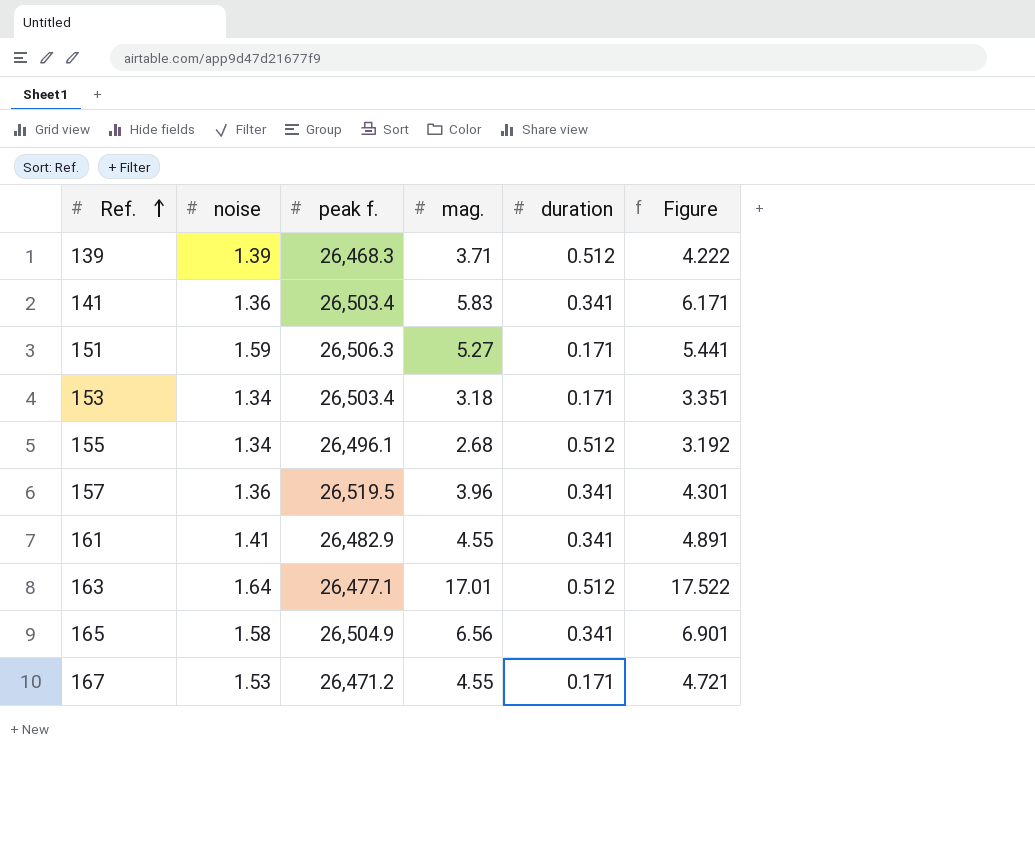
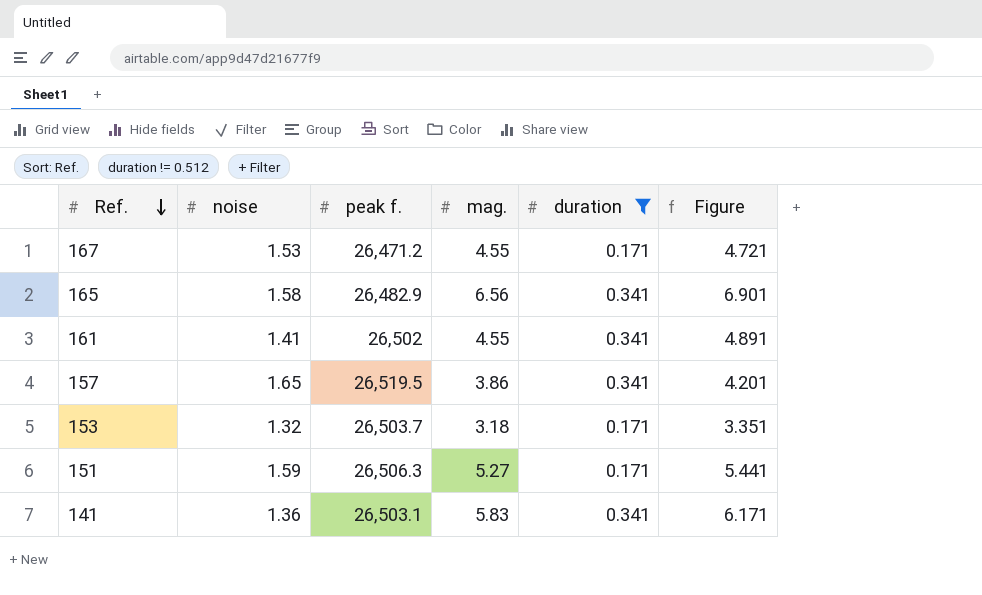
filter: none -> duration != 0.512
row order: Ref. ascending -> Ref. descending
165 | peak f.: 26,504.9 -> 26,482.9
161 | peak f.: 26,482.9 -> 26,502
157 | noise: 1.36 -> 1.65
157 | mag.: 3.96 -> 3.86
157 | Figure: 4.301 -> 4.201
153 | noise: 1.34 -> 1.32
153 | peak f.: 26,503.4 -> 26,503.7
141 | peak f.: 26,503.4 -> 26,503.1

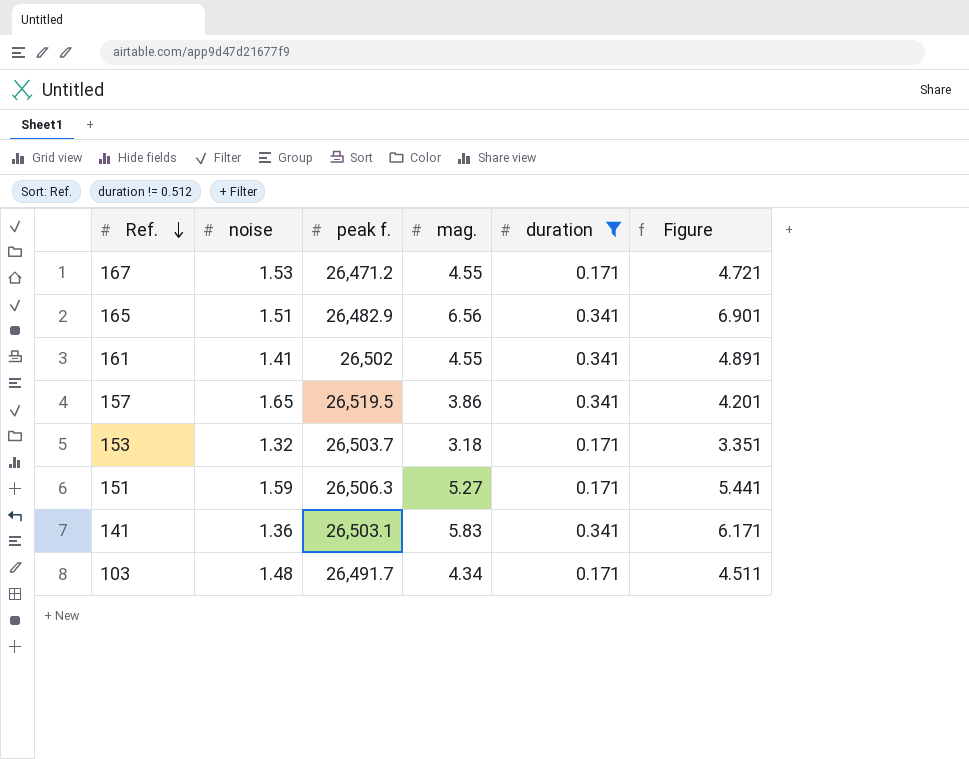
165 | noise: 1.58 -> 1.51
row 103: none -> 1.48 | 26,491.7 | 4.34 | 0.171 | 4.511

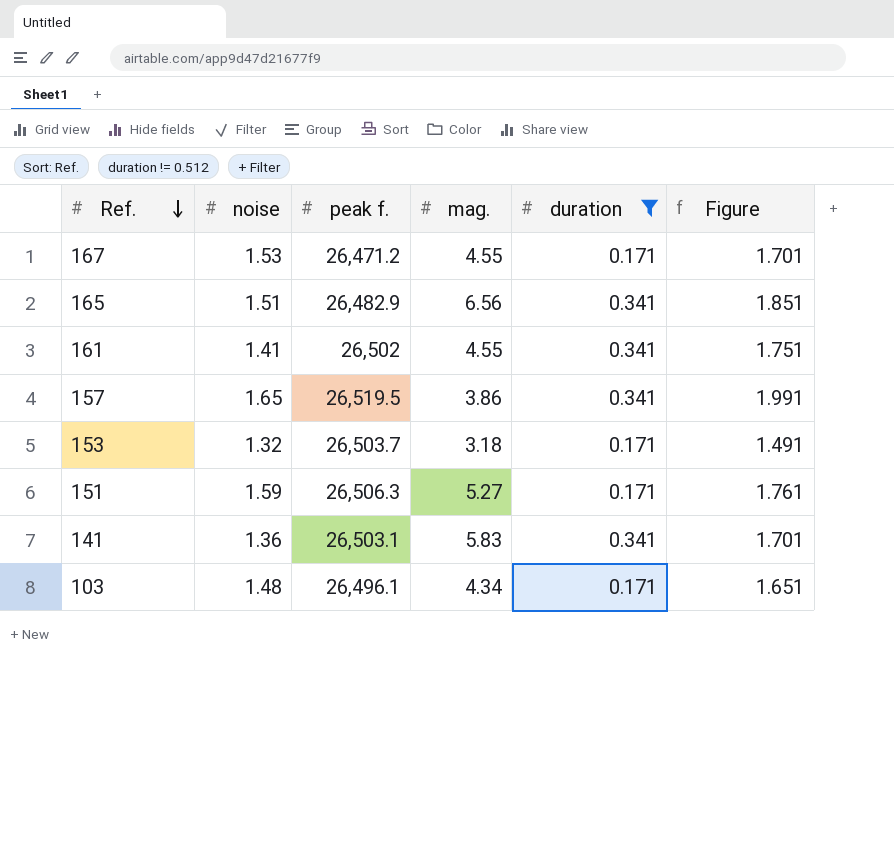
column Figure | formula: [mag.] + [duration] -> [noise] + [duration]
103 | peak f.: 26,491.7 -> 26,496.1

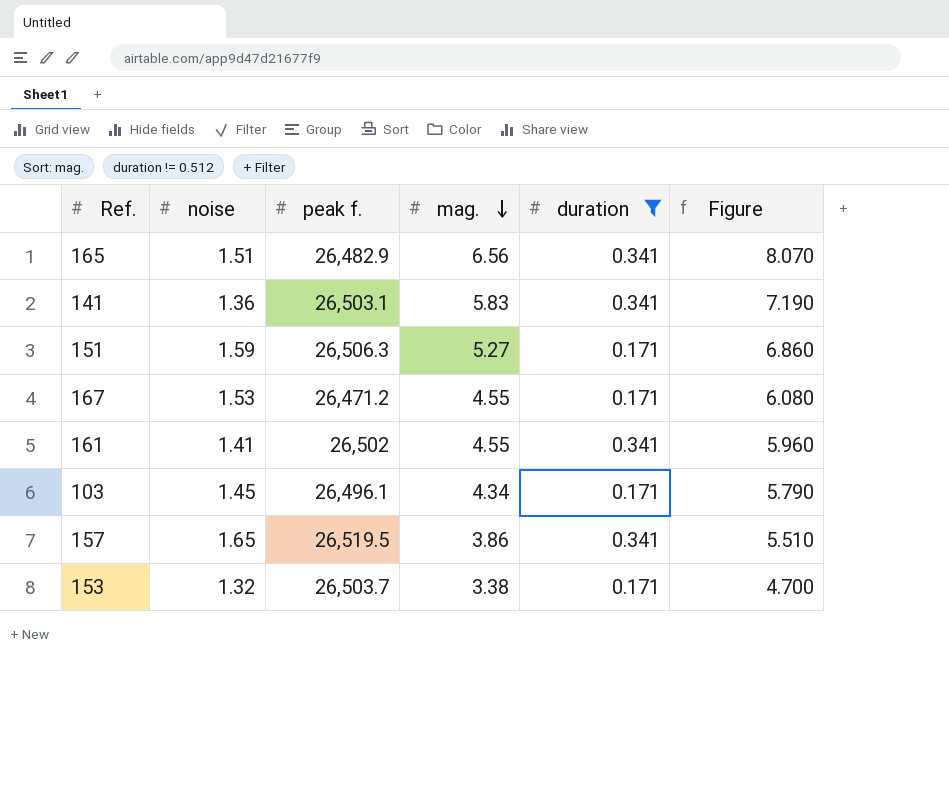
row order: Ref. descending -> mag. descending
column Figure | formula: [noise] + [duration] -> [noise] + [mag.]
103 | noise: 1.48 -> 1.45
153 | mag.: 3.18 -> 3.38

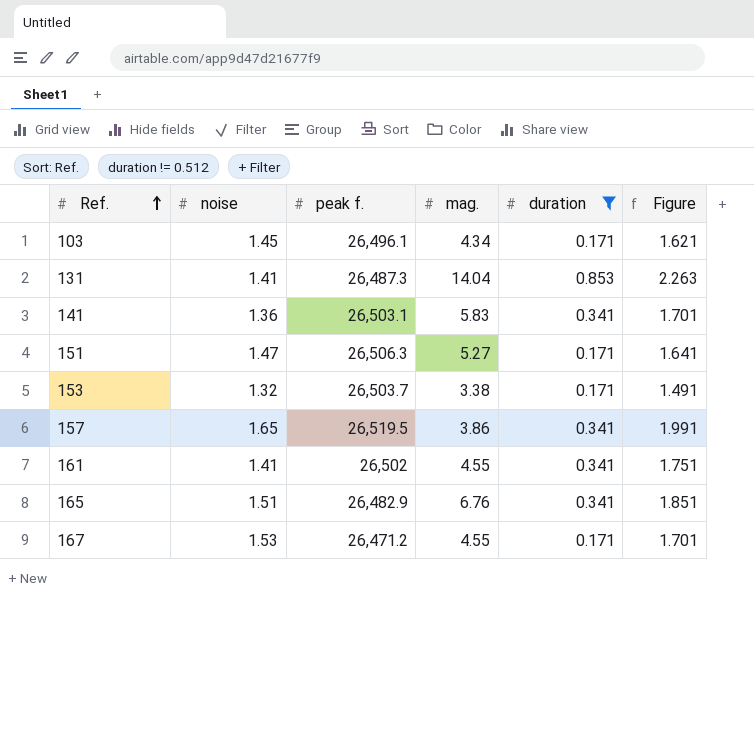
row order: mag. descending -> Ref. ascending
column Figure | formula: [noise] + [mag.] -> [noise] + [duration]
row 131: none -> 1.41 | 26,487.3 | 14.04 | 0.853 | 2.263
151 | noise: 1.59 -> 1.47
165 | mag.: 6.56 -> 6.76

